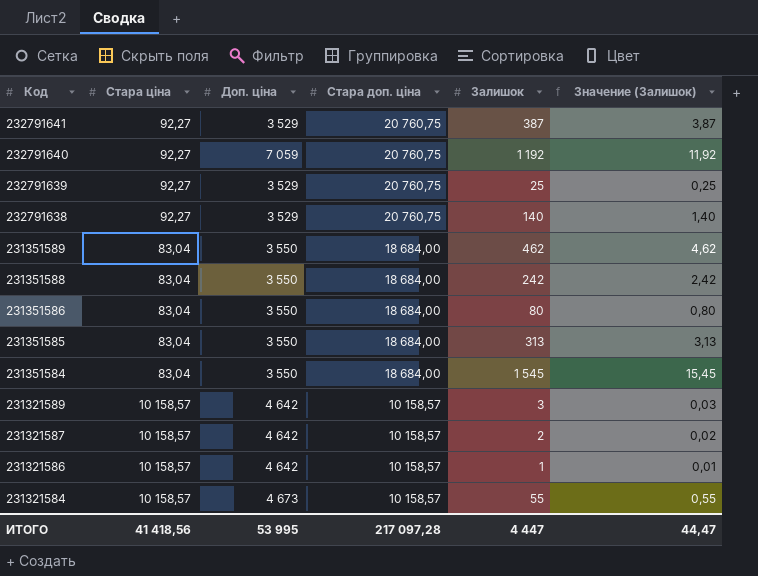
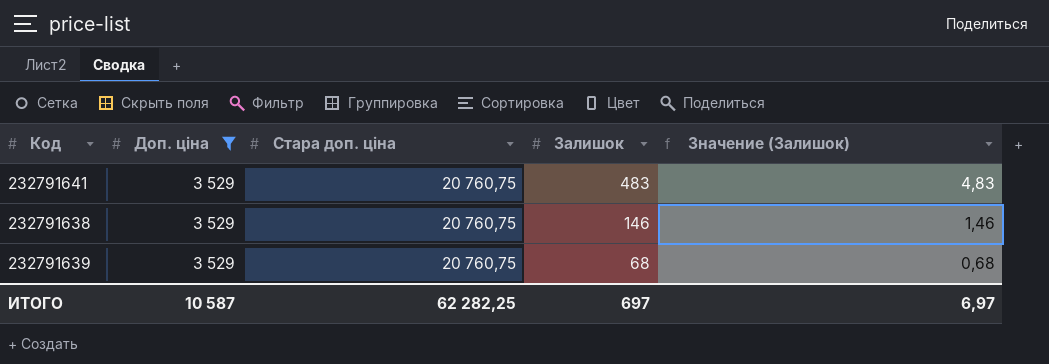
filter: none -> Доп. ціна = 3 529
row order: Код descending -> Залишок descending
column Стара ціна | position: 2 -> none
232791641 | Залишок: 387 -> 483
232791641 | Значение (Залишок): 3,87 -> 4,83
232791638 | Залишок: 140 -> 146
232791638 | Значение (Залишок): 1,40 -> 1,46
232791639 | Залишок: 25 -> 68
232791639 | Значение (Залишок): 0,25 -> 0,68
ИТОГО | Доп. ціна: 53 995 -> 10 587
ИТОГО | Стара доп. ціна: 217 097,28 -> 62 282,25
ИТОГО | Залишок: 4 447 -> 697
ИТОГО | Значение (Залишок): 44,47 -> 6,97

